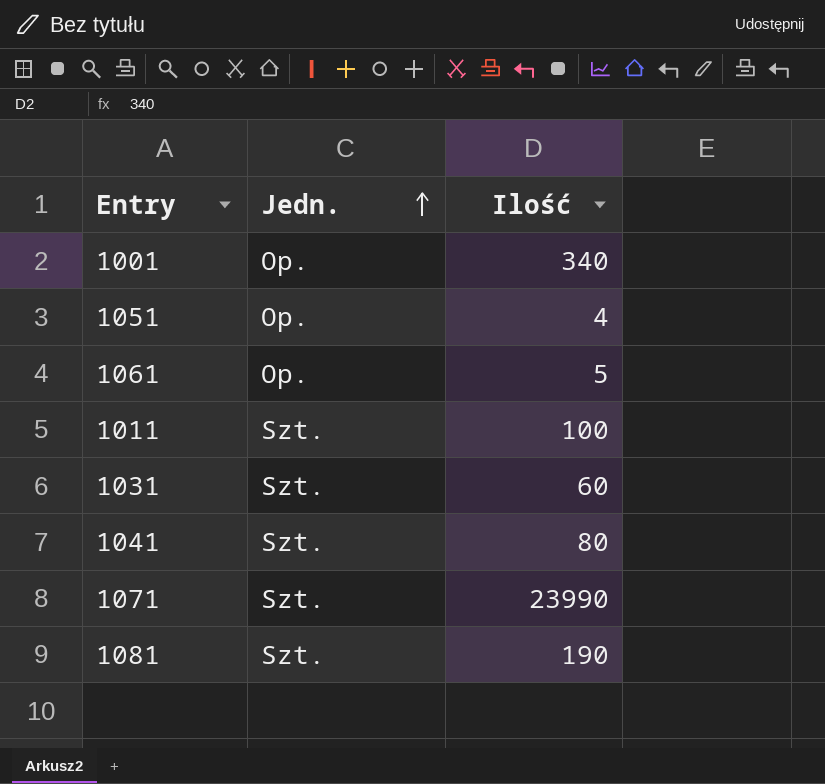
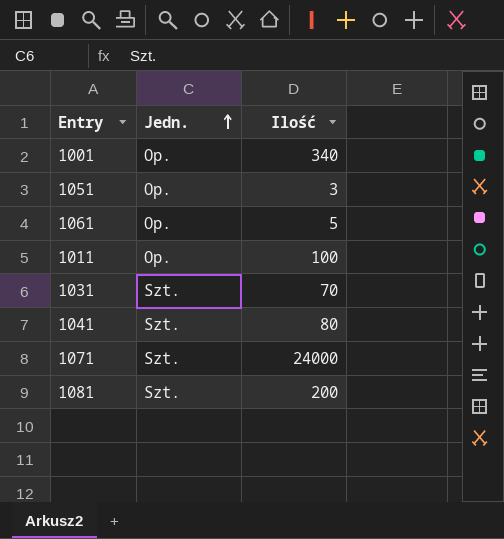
1051 | Ilość: 4 -> 3
1011 | Jedn.: Szt. -> Op.
1031 | Ilość: 60 -> 70
1071 | Ilość: 23990 -> 24000
1081 | Ilość: 190 -> 200

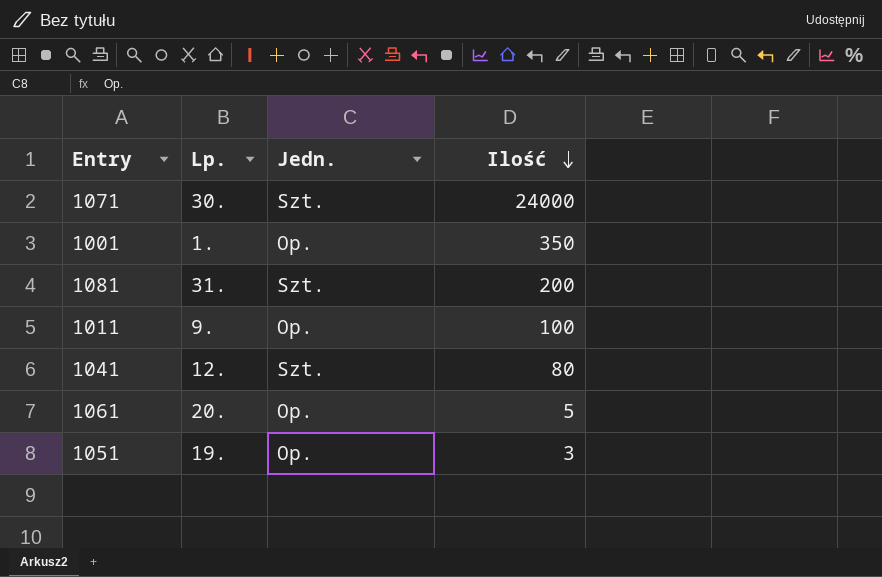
row order: Jedn. ascending -> Ilość descending
column Lp. | position: none -> 2
row 1031: Szt. | 70 -> none
1001 | Ilość: 340 -> 350

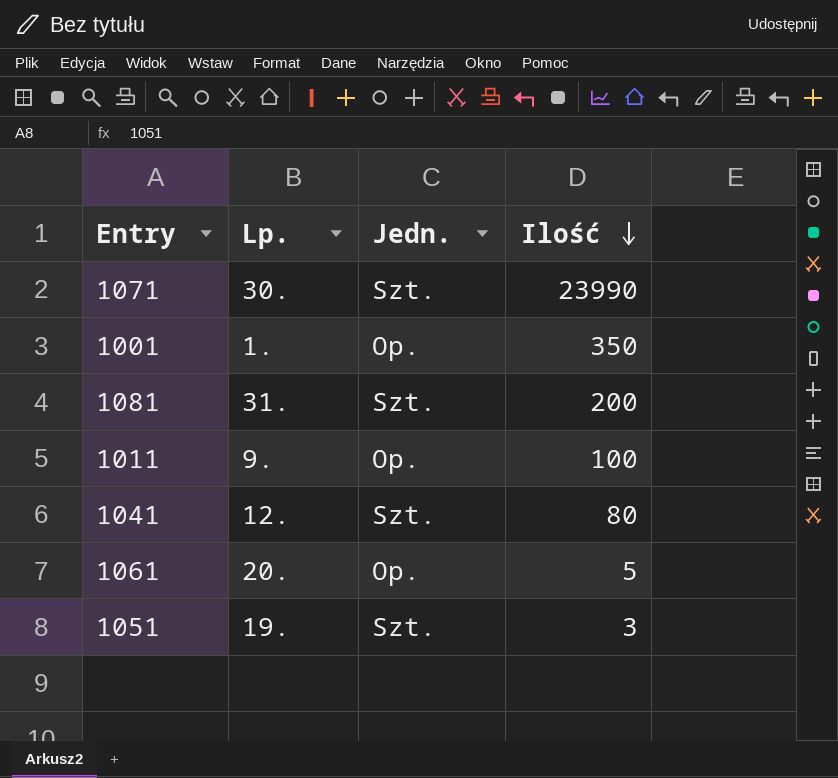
1071 | Ilość: 24000 -> 23990
1051 | Jedn.: Op. -> Szt.

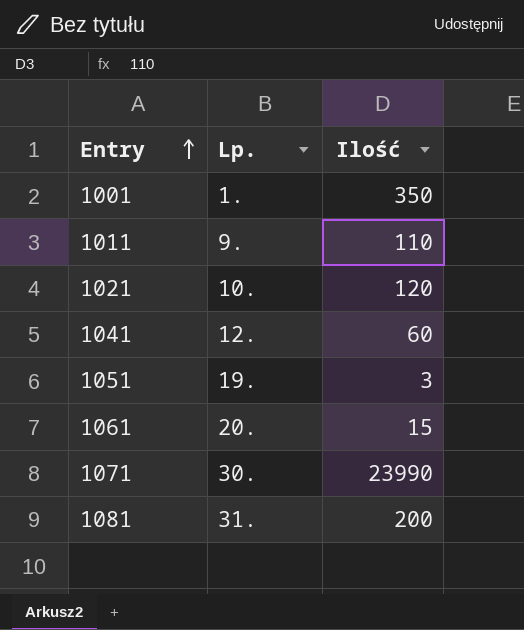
row order: Ilość descending -> Entry ascending
column Jedn. | position: 3 -> none
1011 | Ilość: 100 -> 110
row 1021: none -> 10. | 120
1041 | Ilość: 80 -> 60
1061 | Ilość: 5 -> 15

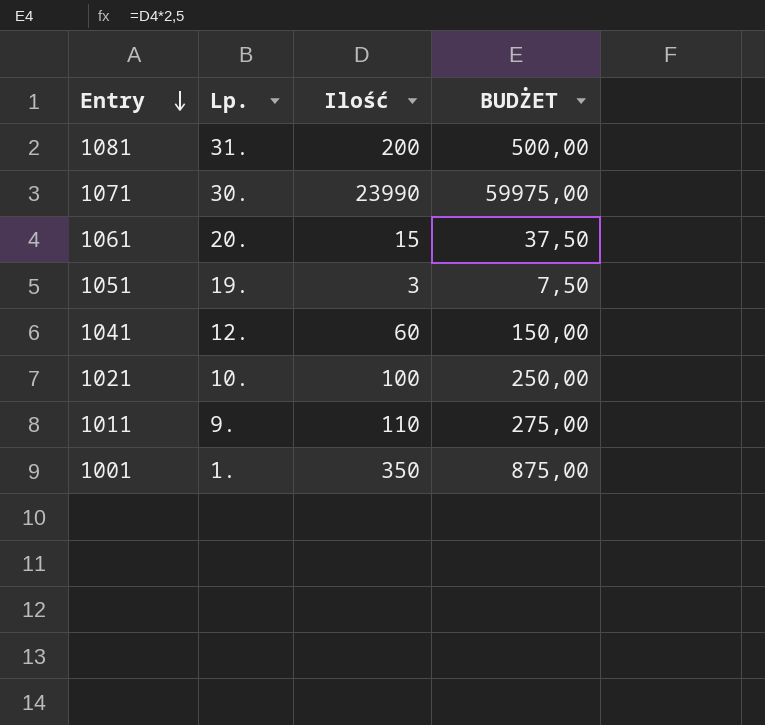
row order: Entry ascending -> Entry descending
column BUDŻET | formula: none -> [Ilość] * 2,5
1021 | Ilość: 120 -> 100

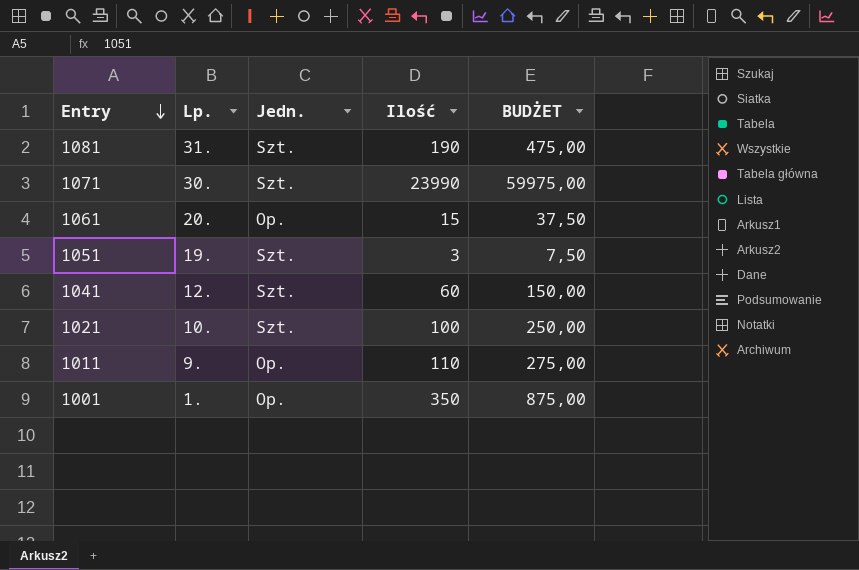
column Jedn. | position: none -> 3
1081 | Ilość: 200 -> 190
1081 | BUDŻET: 500,00 -> 475,00

